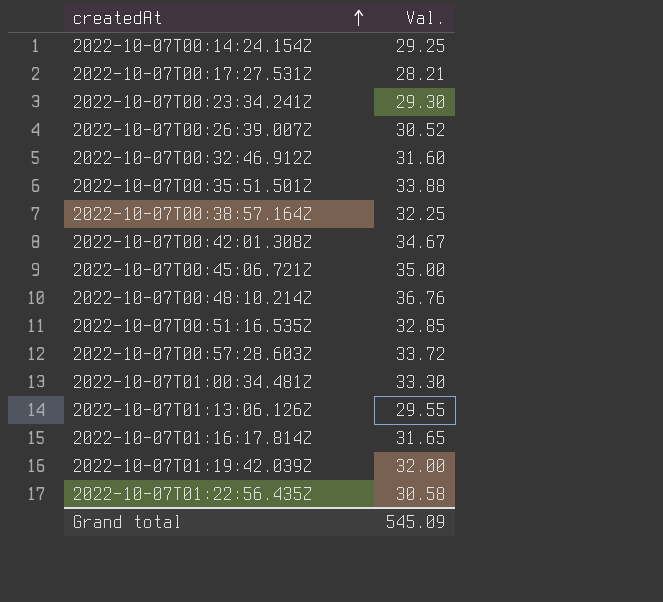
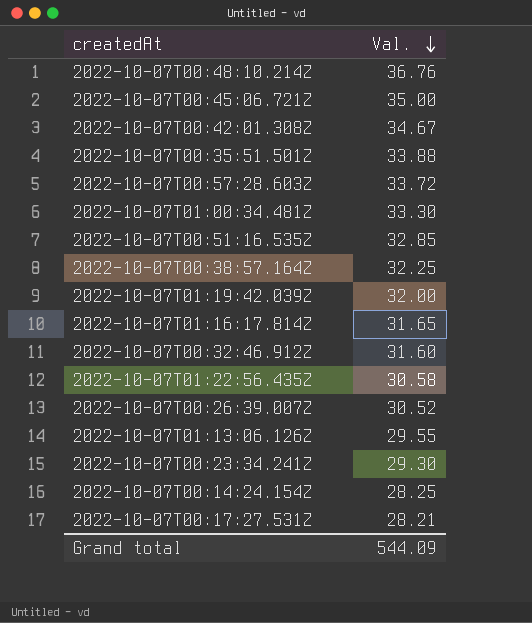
row order: createdAt ascending -> Val. descending
2022-10-07T00:14:24.154Z | Val.: 29.25 -> 28.25
Grand total | Val.: 545.09 -> 544.09

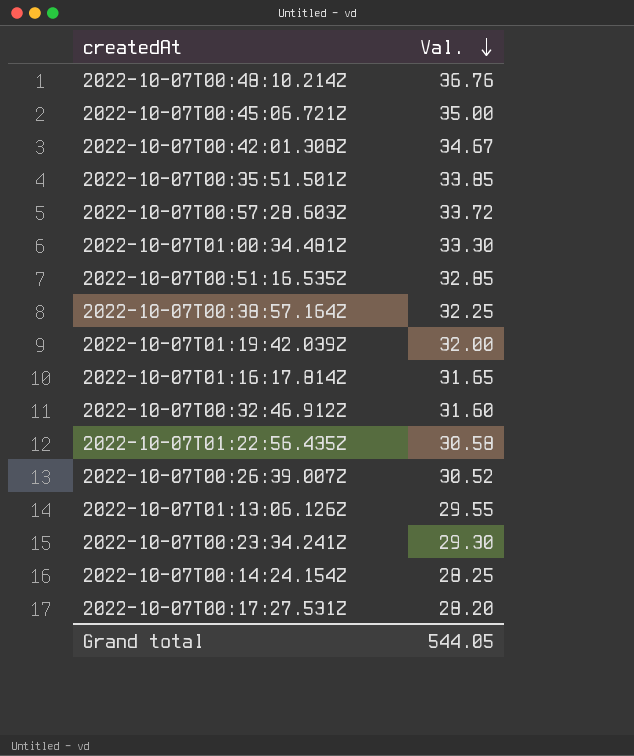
2022-10-07T00:35:51.501Z | Val.: 33.88 -> 33.85
2022-10-07T00:17:27.531Z | Val.: 28.21 -> 28.20
Grand total | Val.: 544.09 -> 544.05

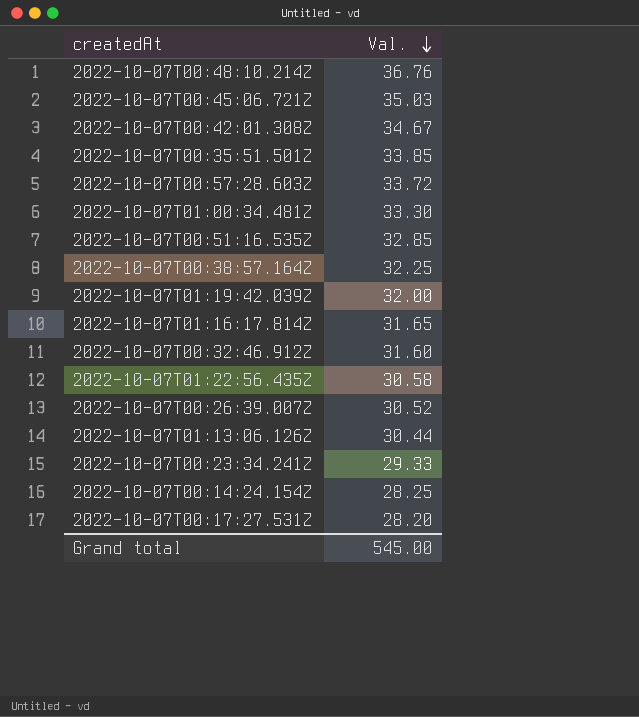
2022-10-07T00:45:06.721Z | Val.: 35.00 -> 35.03
2022-10-07T01:13:06.126Z | Val.: 29.55 -> 30.44
2022-10-07T00:23:34.241Z | Val.: 29.30 -> 29.33
Grand total | Val.: 544.05 -> 545.00

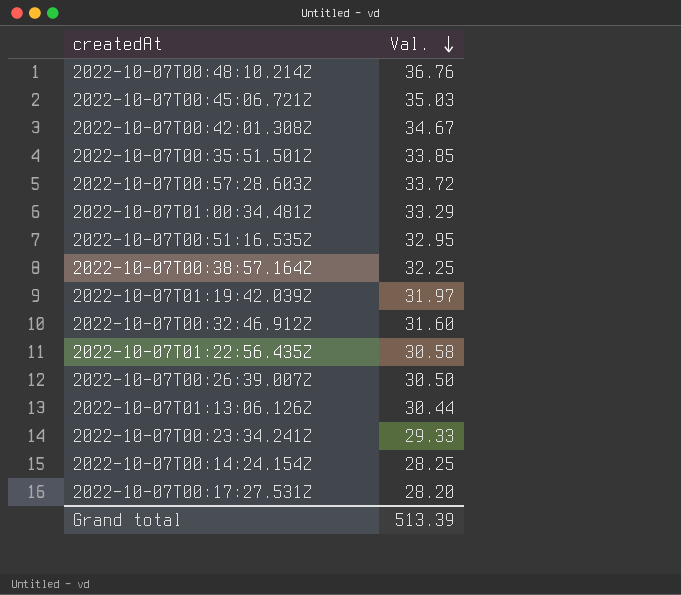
row 2022-10-07T01:16:17.814Z: 31.65 -> none
2022-10-07T01:00:34.481Z | Val.: 33.30 -> 33.29
2022-10-07T00:51:16.535Z | Val.: 32.85 -> 32.95
2022-10-07T01:19:42.039Z | Val.: 32.00 -> 31.97
2022-10-07T00:26:39.007Z | Val.: 30.52 -> 30.50
Grand total | Val.: 545.00 -> 513.39

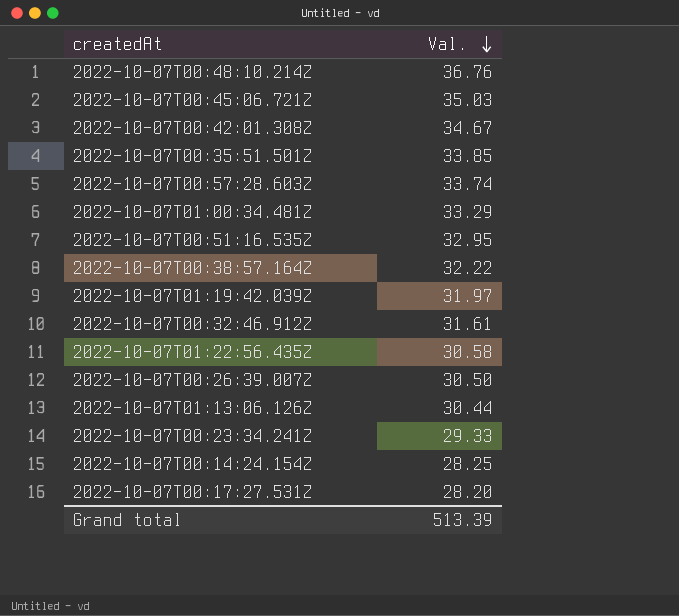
2022-10-07T00:57:28.603Z | Val.: 33.72 -> 33.74
2022-10-07T00:38:57.164Z | Val.: 32.25 -> 32.22
2022-10-07T00:32:46.912Z | Val.: 31.60 -> 31.61

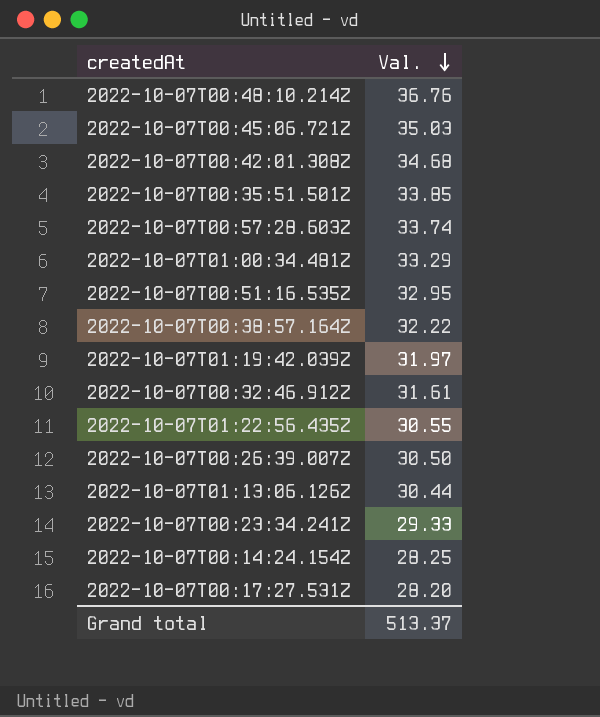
2022-10-07T00:42:01.308Z | Val.: 34.67 -> 34.68
2022-10-07T01:22:56.435Z | Val.: 30.58 -> 30.55
Grand total | Val.: 513.39 -> 513.37

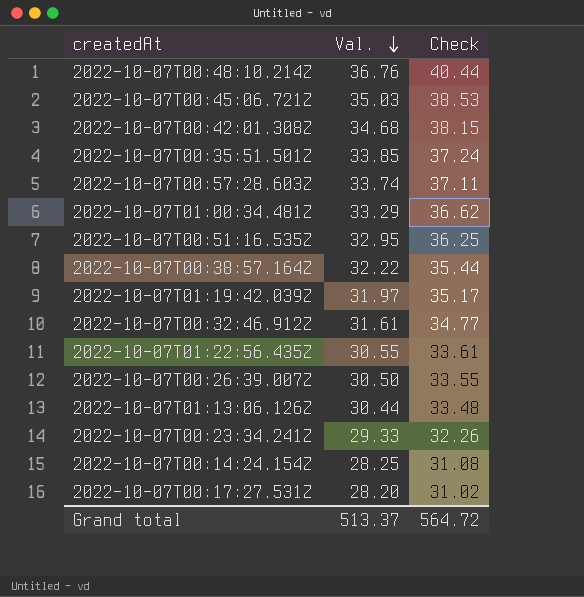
column Check | formula: none -> [Val.] * 1.1

